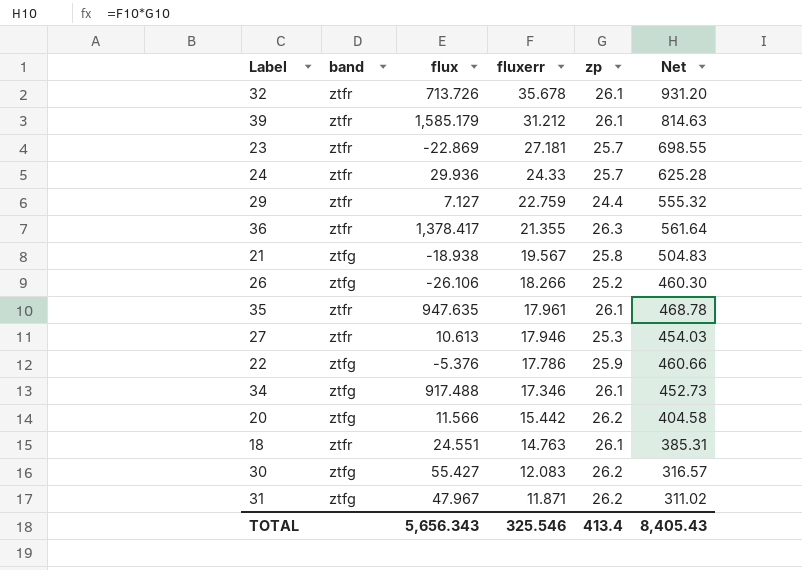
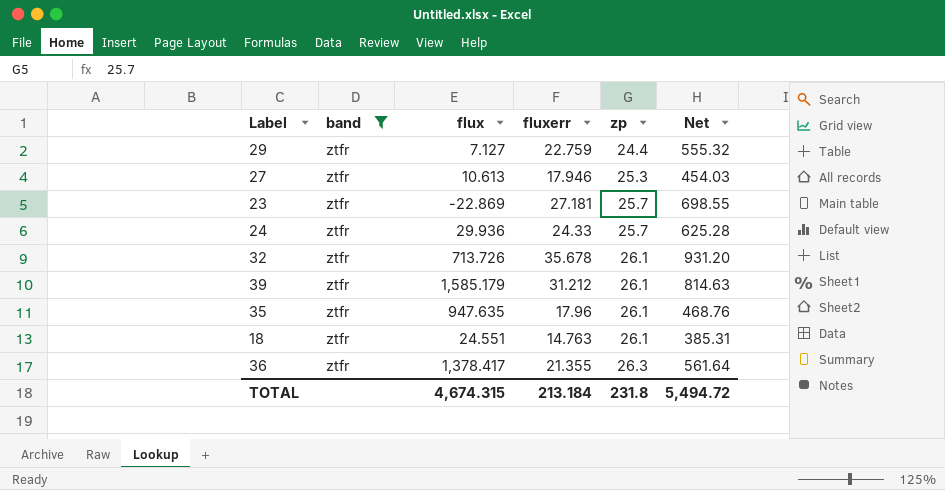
filter: none -> band = ztfr
row order: fluxerr descending -> zp ascending
35 | fluxerr: 17.961 -> 17.96
35 | Net: 468.78 -> 468.76
TOTAL | flux: 5,656.343 -> 4,674.315
TOTAL | fluxerr: 325.546 -> 213.184
TOTAL | zp: 413.4 -> 231.8
TOTAL | Net: 8,405.43 -> 5,494.72

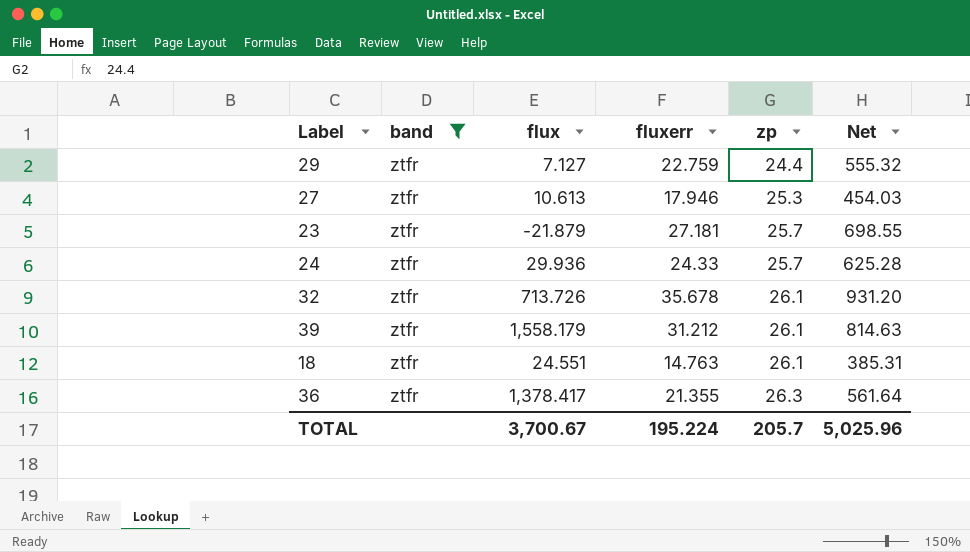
row 35: ztfr | 947.635 | 17.96 | 26.1 | 468.76 -> none
23 | flux: -22.869 -> -21.879
39 | flux: 1,585.179 -> 1,558.179
TOTAL | flux: 4,674.315 -> 3,700.67
TOTAL | fluxerr: 213.184 -> 195.224
TOTAL | zp: 231.8 -> 205.7
TOTAL | Net: 5,494.72 -> 5,025.96

